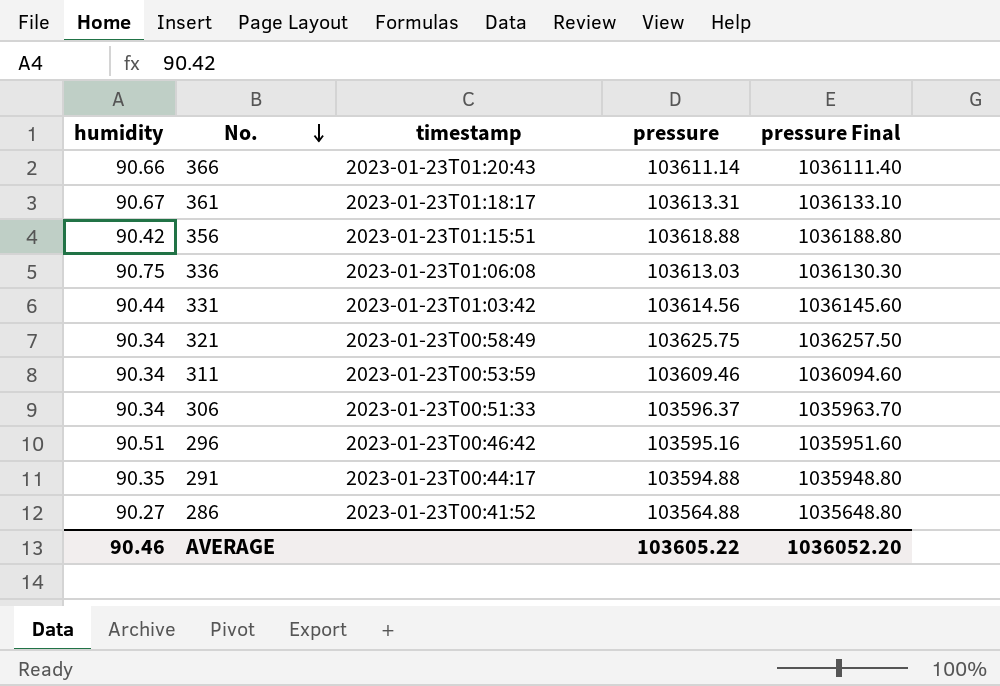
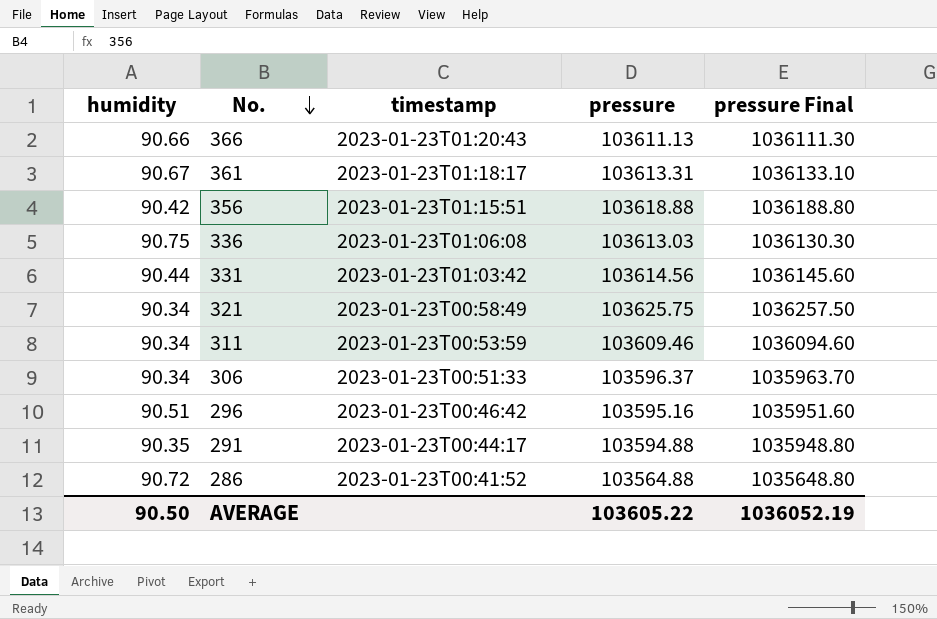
366 | pressure: 103611.14 -> 103611.13
366 | pressure Final: 1036111.40 -> 1036111.30
286 | humidity: 90.27 -> 90.72
AVERAGE | humidity: 90.46 -> 90.50
AVERAGE | pressure Final: 1036052.20 -> 1036052.19

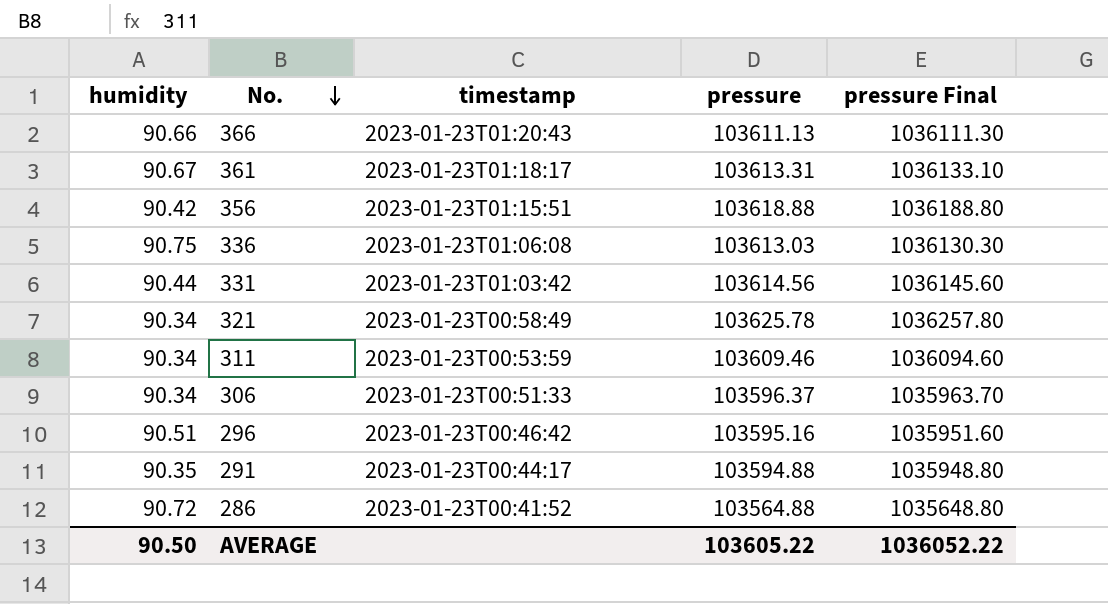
321 | pressure: 103625.75 -> 103625.78
321 | pressure Final: 1036257.50 -> 1036257.80
AVERAGE | pressure Final: 1036052.19 -> 1036052.22

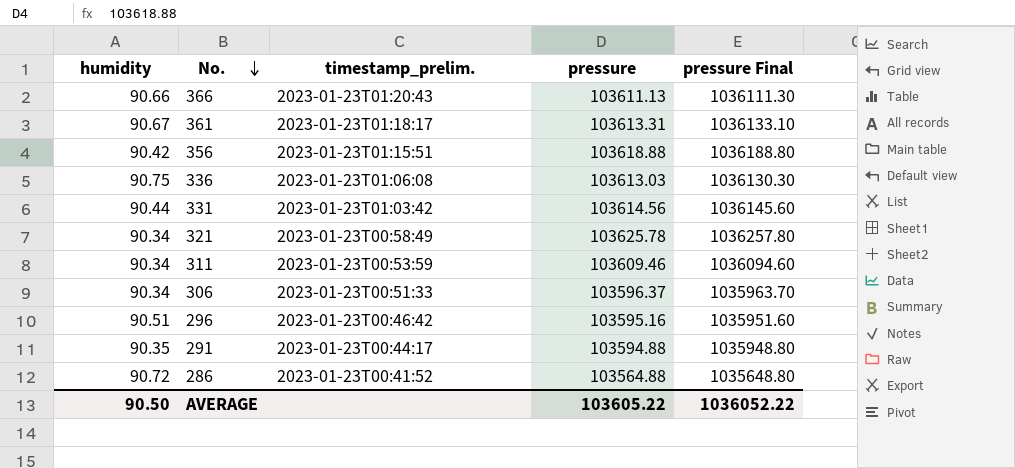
column name: timestamp -> timestamp_prelim.

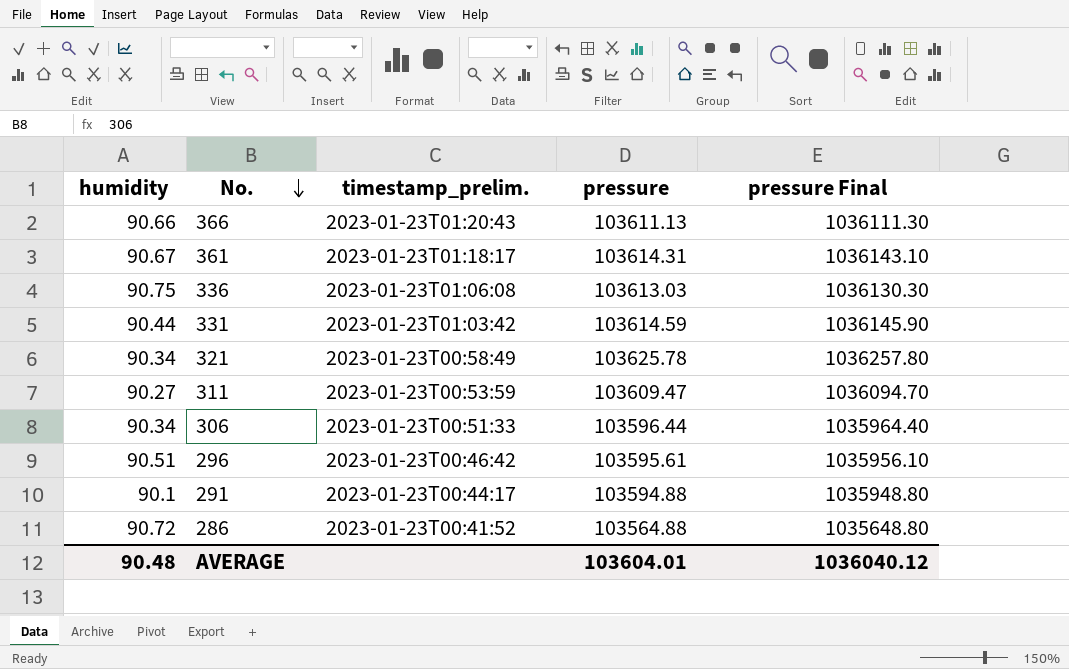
row 356: 90.42 | 2023-01-23T01:15:51 | 103618.88 | 1036188.80 -> none
361 | pressure: 103613.31 -> 103614.31
361 | pressure Final: 1036133.10 -> 1036143.10
331 | pressure: 103614.56 -> 103614.59
331 | pressure Final: 1036145.60 -> 1036145.90
311 | humidity: 90.34 -> 90.27
311 | pressure: 103609.46 -> 103609.47
311 | pressure Final: 1036094.60 -> 1036094.70
306 | pressure: 103596.37 -> 103596.44
306 | pressure Final: 1035963.70 -> 1035964.40
296 | pressure: 103595.16 -> 103595.61
296 | pressure Final: 1035951.60 -> 1035956.10
291 | humidity: 90.35 -> 90.1
AVERAGE | humidity: 90.50 -> 90.48
AVERAGE | pressure: 103605.22 -> 103604.01
AVERAGE | pressure Final: 1036052.22 -> 1036040.12

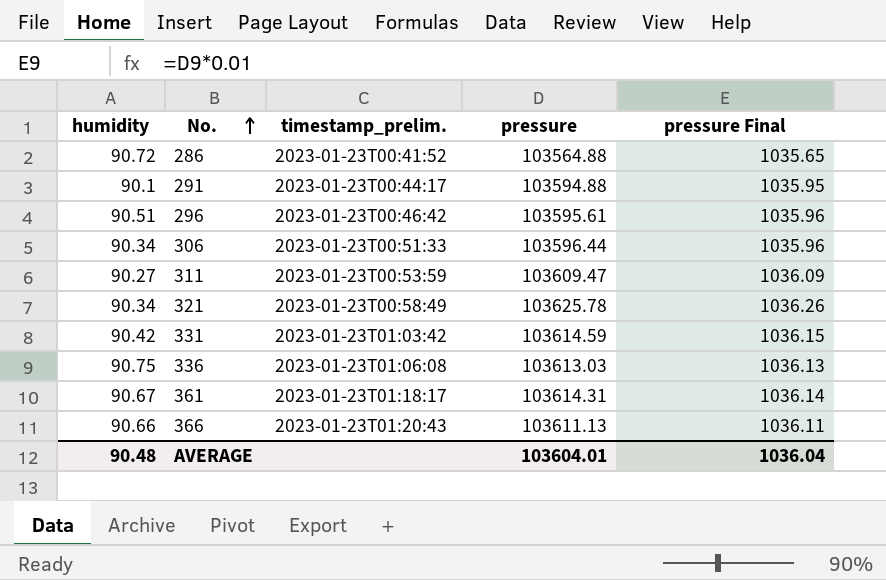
row order: No. descending -> No. ascending
column pressure Final | formula: [pressure] * 10 -> [pressure] * 0.01
331 | humidity: 90.44 -> 90.42
AVERAGE | pressure Final: 1036040.12 -> 1036.04

